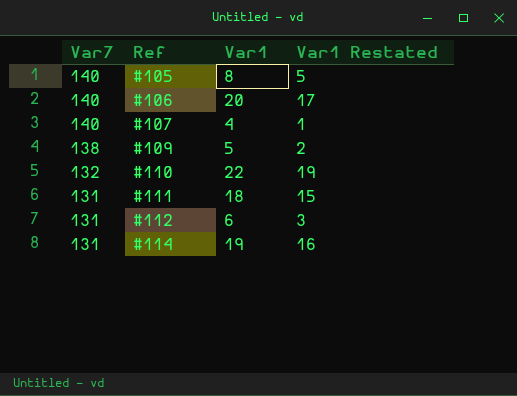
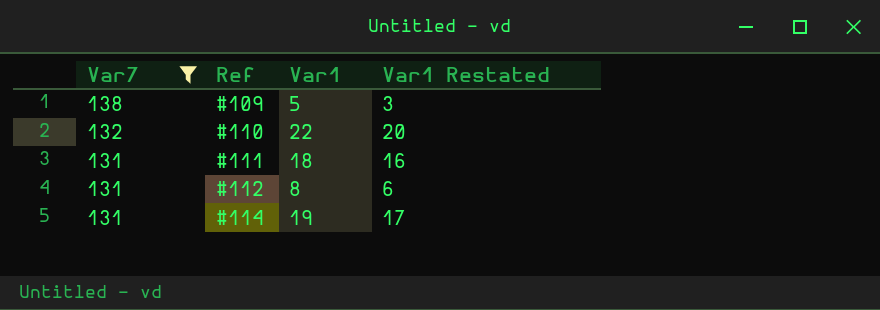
filter: none -> Var7 != 140
column Var1 Restated | formula: [Var1] - 3 -> [Var1] - 2
#112 | Var1: 6 -> 8

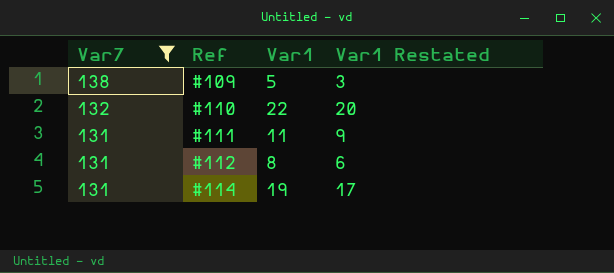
#111 | Var1: 18 -> 11
#111 | Var1 Restated: 16 -> 9

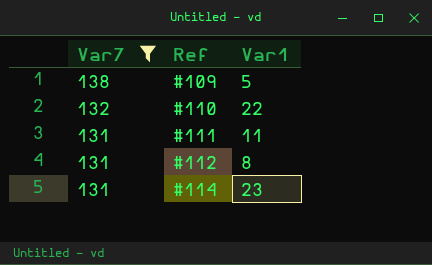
column Var1 Restated | formula: [Var1] - 2 -> none
#114 | Var1: 19 -> 23

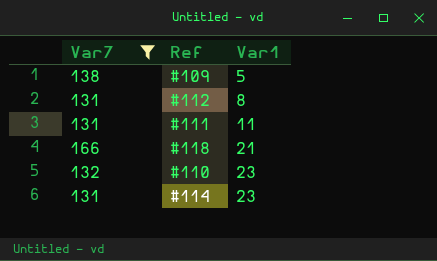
row order: Var7 descending -> Var1 ascending
row #118: none -> 166 | 21
#110 | Var1: 22 -> 23

